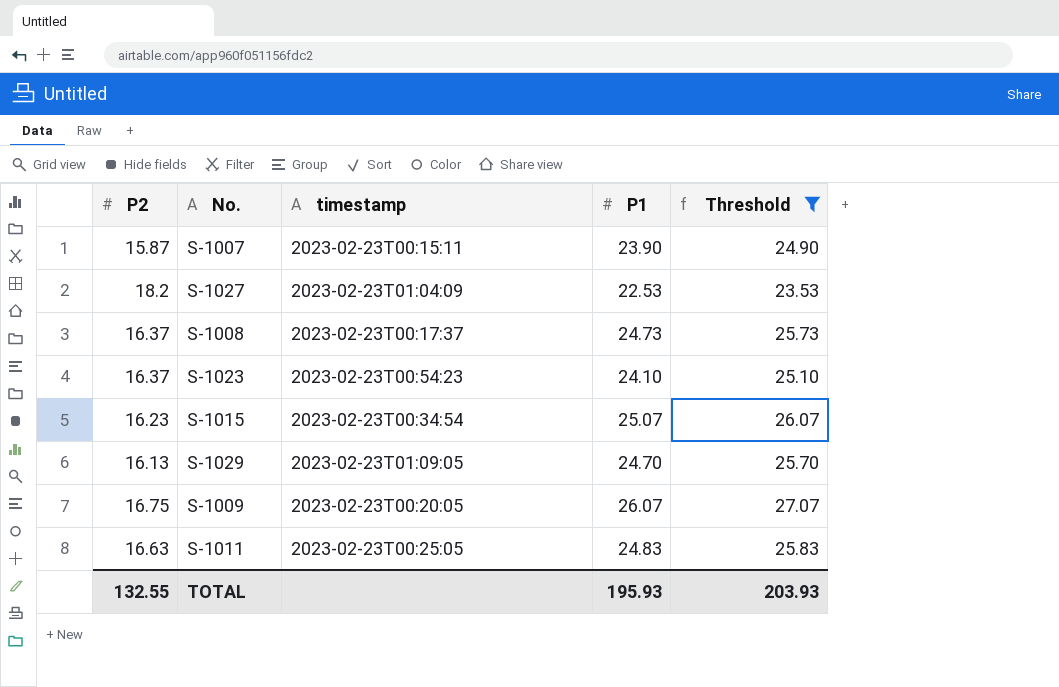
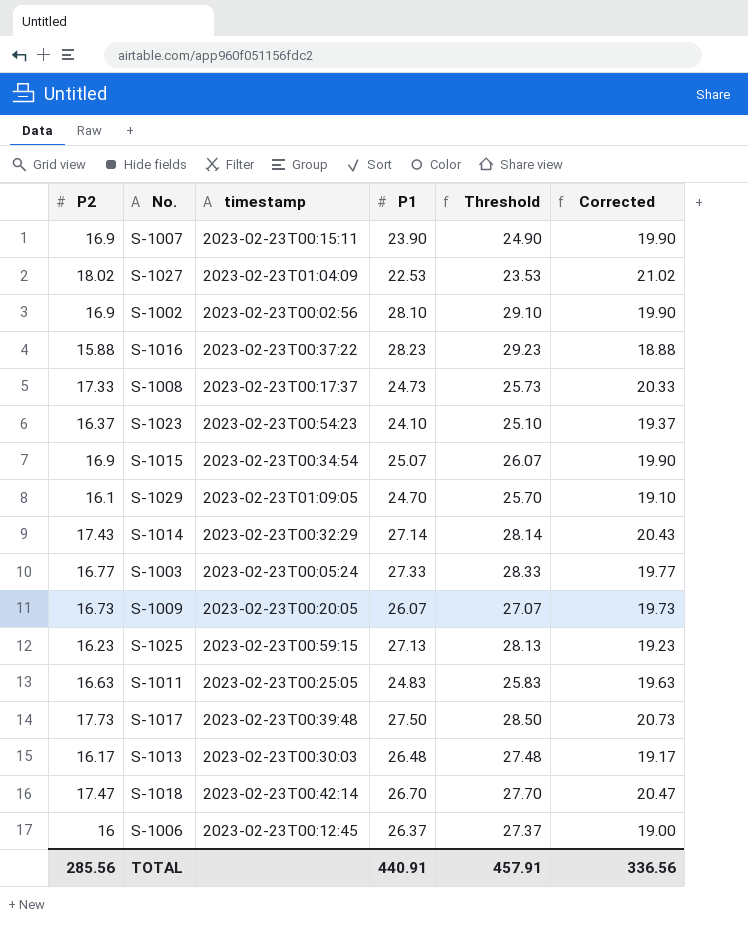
filter: Threshold <= 27.07 -> none
column Corrected | formula: none -> [P2] + 3
S-1007 | P2: 15.87 -> 16.9
S-1027 | P2: 18.2 -> 18.02
S-1008 | P2: 16.37 -> 17.33
S-1015 | P2: 16.23 -> 16.9
S-1029 | P2: 16.13 -> 16.1
S-1009 | P2: 16.75 -> 16.73
TOTAL | P2: 132.55 -> 285.56
TOTAL | P1: 195.93 -> 440.91
TOTAL | Threshold: 203.93 -> 457.91

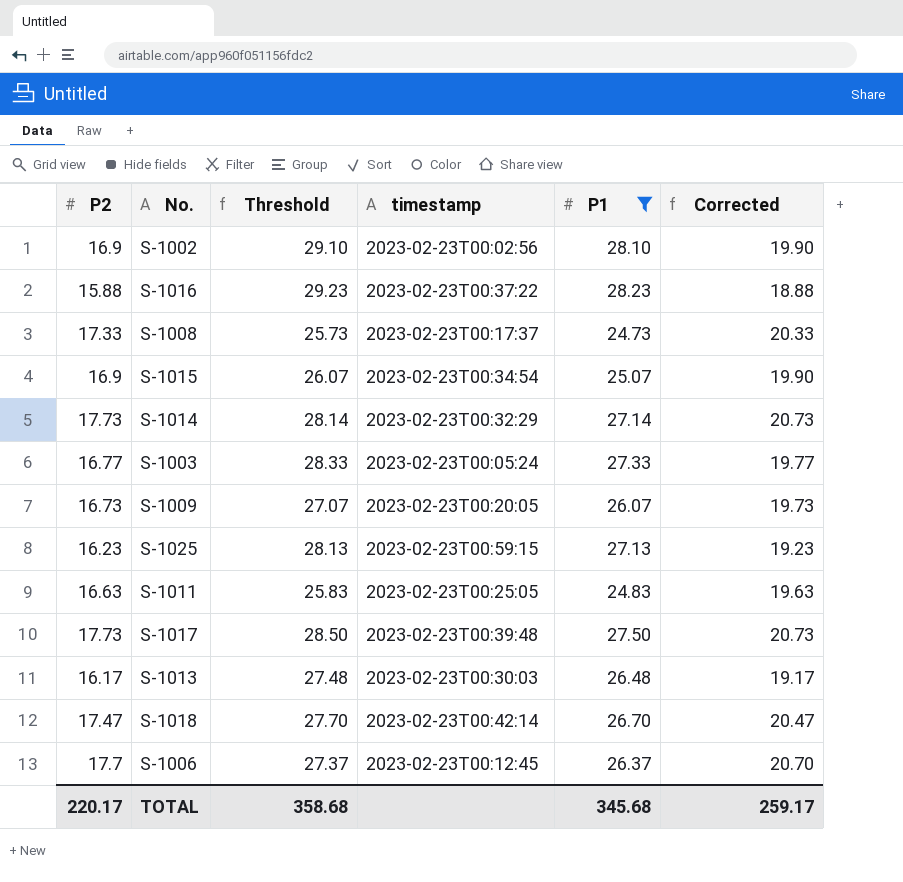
filter: none -> P1 >= 24.73
column Threshold | position: 5 -> 3
S-1014 | P2: 17.43 -> 17.73
S-1014 | Corrected: 20.43 -> 20.73
S-1006 | P2: 16 -> 17.7
S-1006 | Corrected: 19.00 -> 20.70
TOTAL | P2: 285.56 -> 220.17
TOTAL | Threshold: 457.91 -> 358.68
TOTAL | P1: 440.91 -> 345.68
TOTAL | Corrected: 336.56 -> 259.17

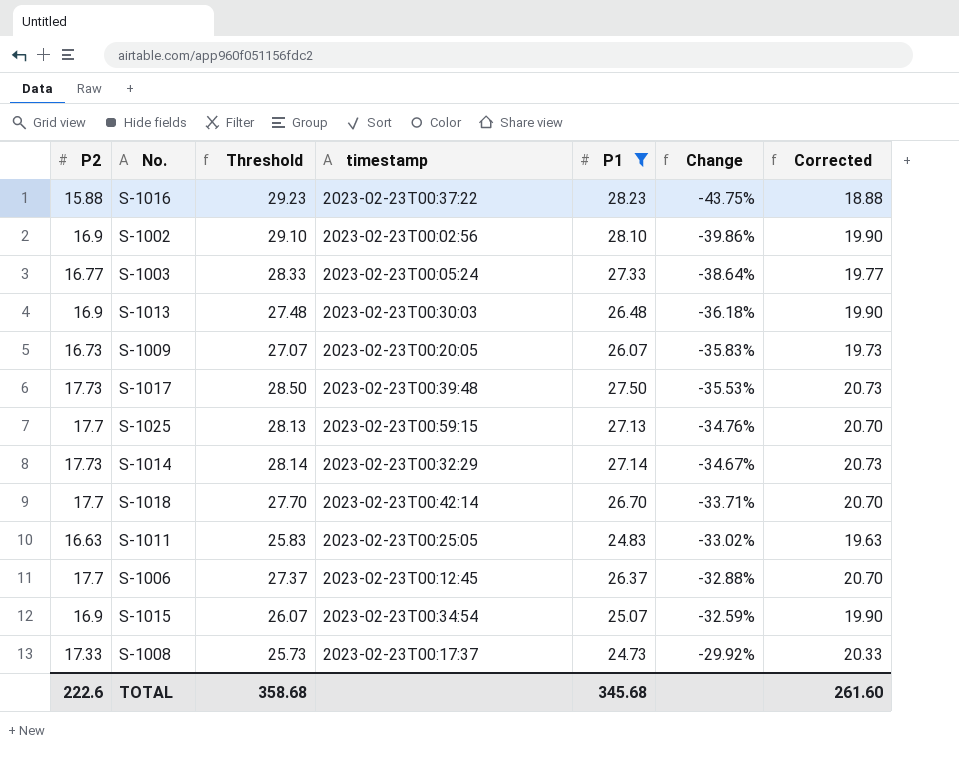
row order: none -> Change ascending
column Change | formula: none -> ([P2] - [P1]) / [P1]
S-1013 | P2: 16.17 -> 16.9
S-1013 | Corrected: 19.17 -> 19.90
S-1025 | P2: 16.23 -> 17.7
S-1025 | Corrected: 19.23 -> 20.70
S-1018 | P2: 17.47 -> 17.7
S-1018 | Corrected: 20.47 -> 20.70
TOTAL | P2: 220.17 -> 222.6
TOTAL | Corrected: 259.17 -> 261.60

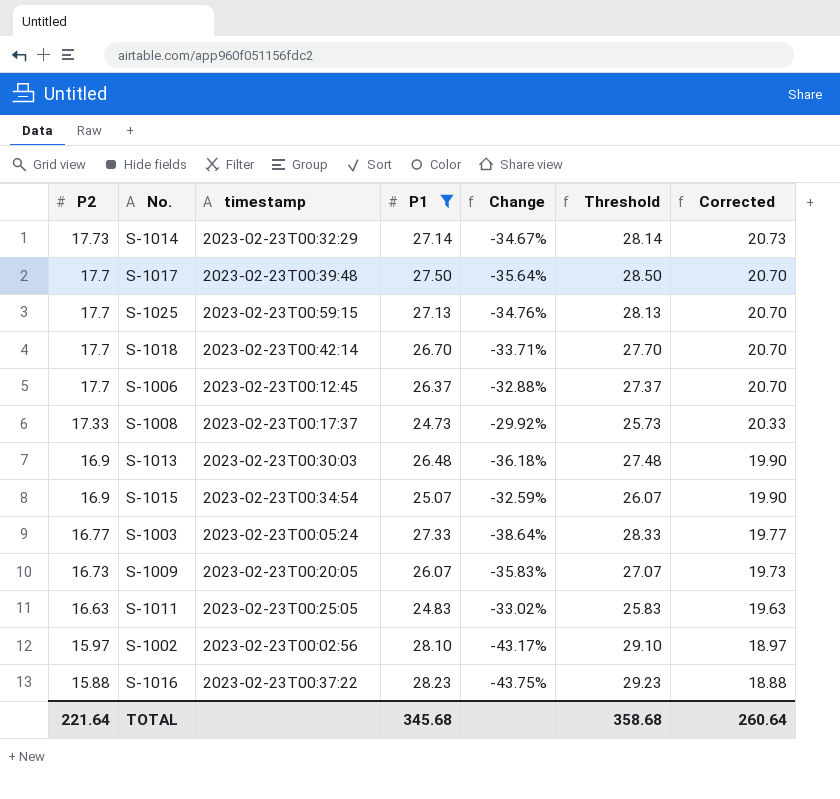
row order: Change ascending -> P2 descending
column Threshold | position: 3 -> 6
S-1017 | P2: 17.73 -> 17.7
S-1017 | Change: -35.53% -> -35.64%
S-1017 | Corrected: 20.73 -> 20.70
S-1002 | P2: 16.9 -> 15.97
S-1002 | Change: -39.86% -> -43.17%
S-1002 | Corrected: 19.90 -> 18.97
TOTAL | P2: 222.6 -> 221.64
TOTAL | Corrected: 261.60 -> 260.64

